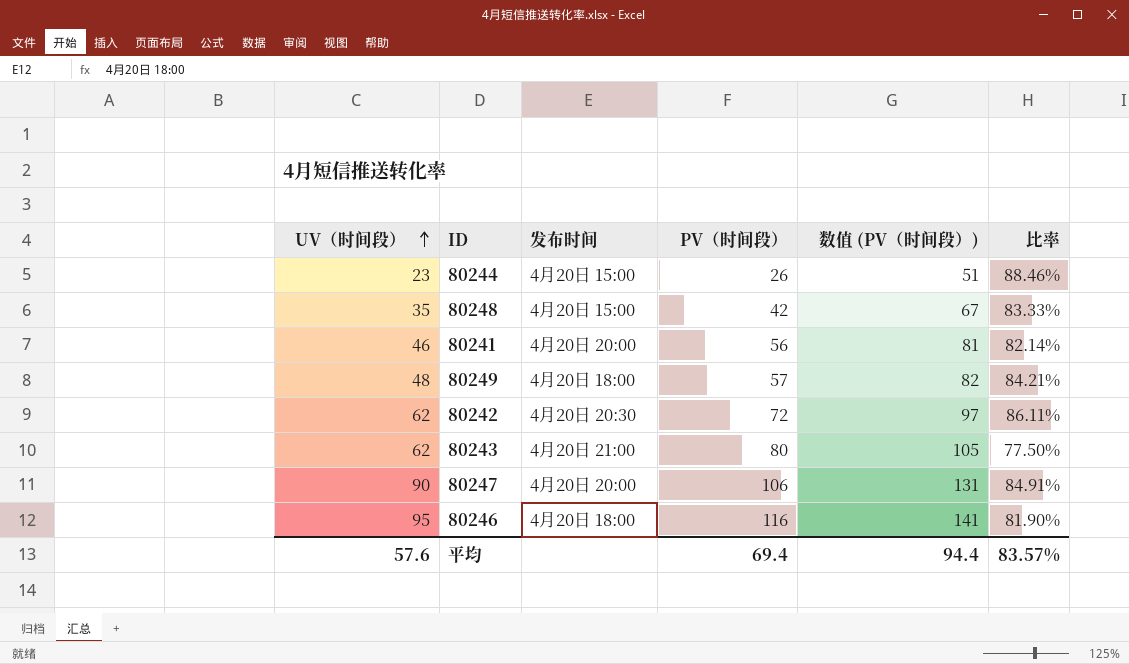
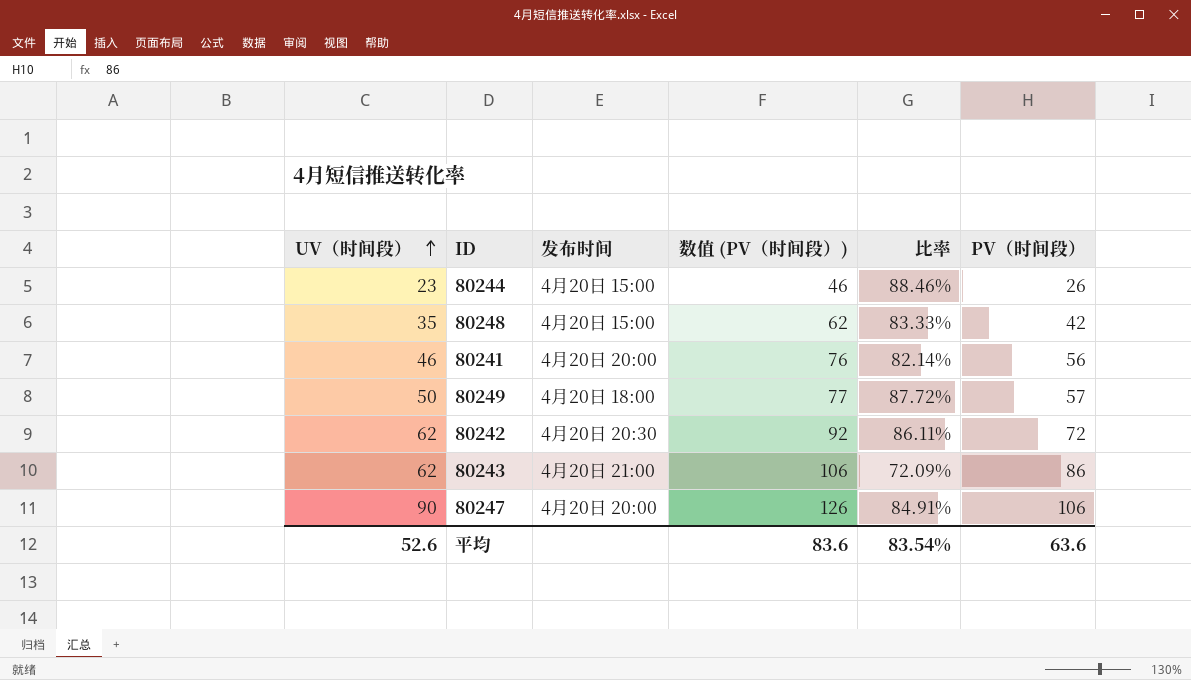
column 数值 (PV（时间段）) | formula: [PV（时间段）] + 25 -> [PV（时间段）] + 20
column PV（时间段） | position: 4 -> 6
row 80246: 95 | 4月20日 18:00 | 116 | 141 | 81.90% -> none
80249 | UV（时间段）: 48 -> 50
80249 | 比率: 84.21% -> 87.72%
80243 | 比率: 77.50% -> 72.09%
80243 | PV（时间段）: 80 -> 86
平均 | UV（时间段）: 57.6 -> 52.6
平均 | 数值 (PV（时间段）): 94.4 -> 83.6
平均 | 比率: 83.57% -> 83.54%
平均 | PV（时间段）: 69.4 -> 63.6

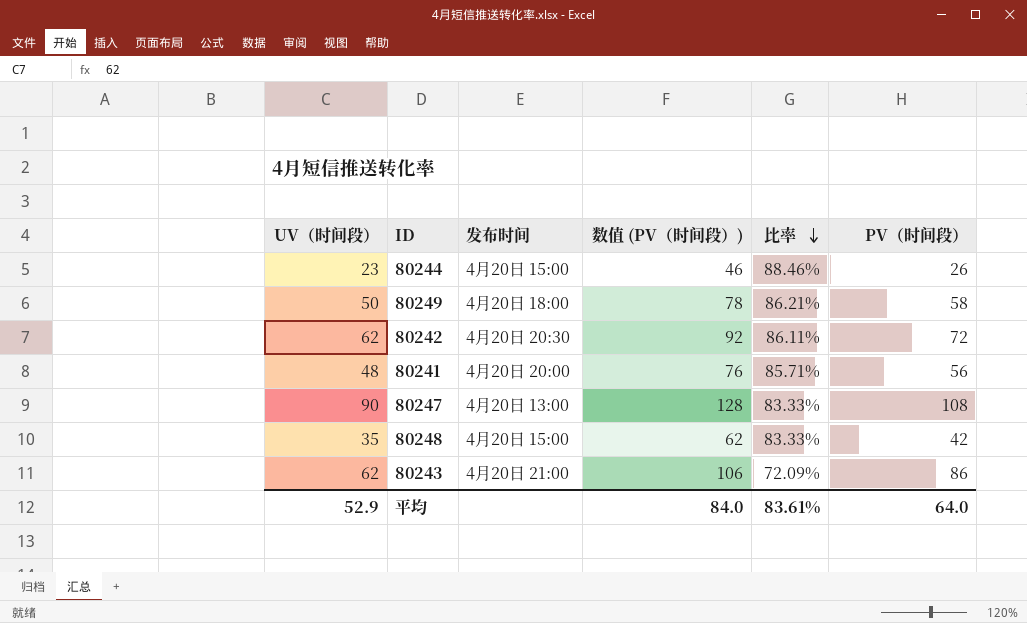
row order: UV（时间段） ascending -> 比率 descending
80249 | 数值 (PV（时间段）): 77 -> 78
80249 | 比率: 87.72% -> 86.21%
80249 | PV（时间段）: 57 -> 58
80241 | UV（时间段）: 46 -> 48
80241 | 比率: 82.14% -> 85.71%
80247 | 发布时间: 4月20日 20:00 -> 4月20日 13:00
80247 | 数值 (PV（时间段）): 126 -> 128
80247 | 比率: 84.91% -> 83.33%
80247 | PV（时间段）: 106 -> 108
平均 | UV（时间段）: 52.6 -> 52.9
平均 | 数值 (PV（时间段）): 83.6 -> 84.0
平均 | 比率: 83.54% -> 83.61%
平均 | PV（时间段）: 63.6 -> 64.0

